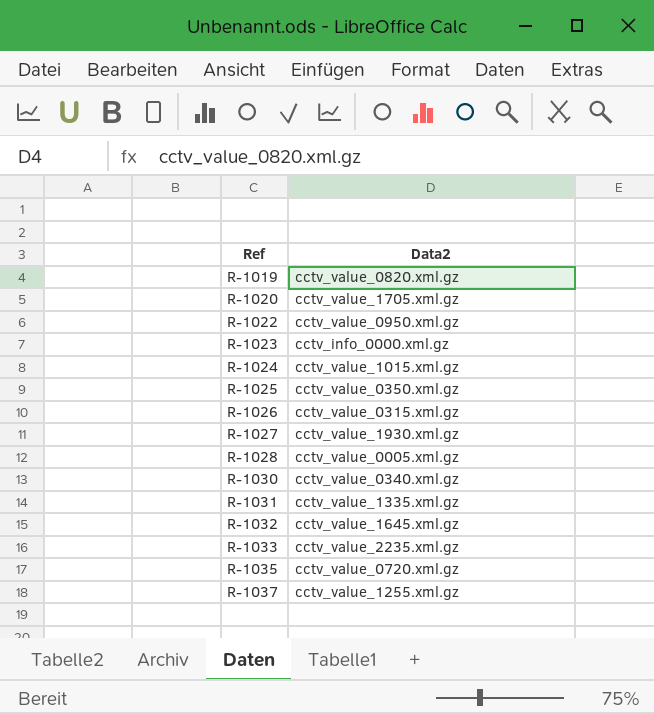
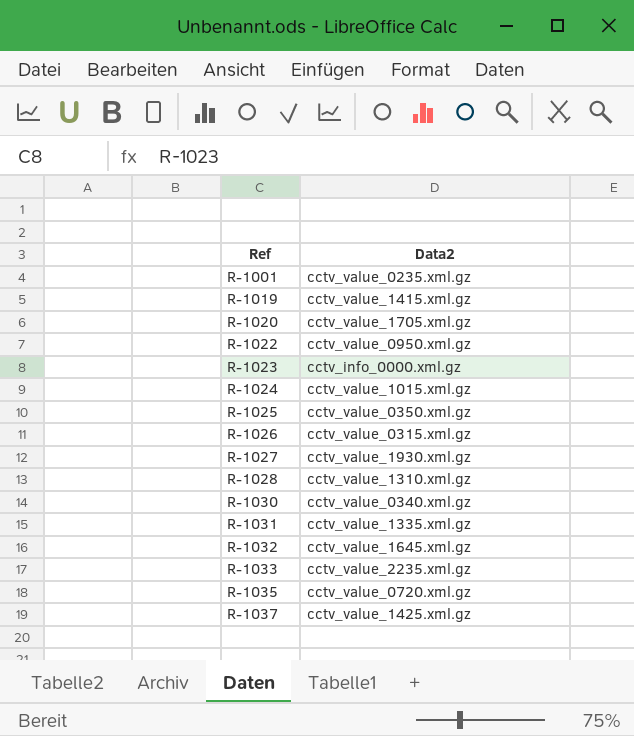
row R-1001: none -> cctv_value_0235.xml.gz
R-1019 | Data2: cctv_value_0820.xml.gz -> cctv_value_1415.xml.gz
R-1028 | Data2: cctv_value_0005.xml.gz -> cctv_value_1310.xml.gz
R-1037 | Data2: cctv_value_1255.xml.gz -> cctv_value_1425.xml.gz

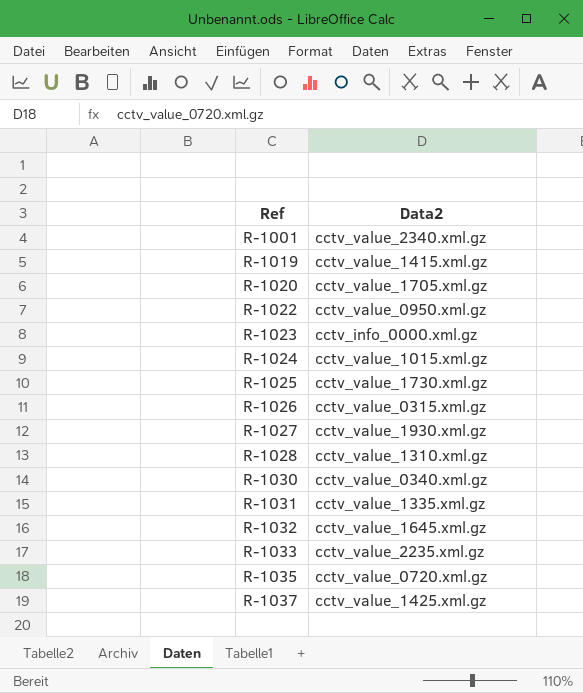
R-1001 | Data2: cctv_value_0235.xml.gz -> cctv_value_2340.xml.gz
R-1025 | Data2: cctv_value_0350.xml.gz -> cctv_value_1730.xml.gz

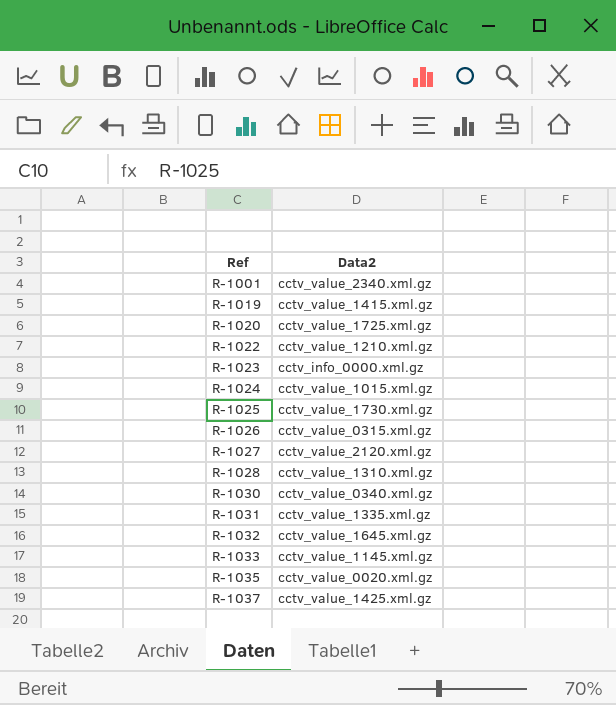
R-1020 | Data2: cctv_value_1705.xml.gz -> cctv_value_1725.xml.gz
R-1022 | Data2: cctv_value_0950.xml.gz -> cctv_value_1210.xml.gz
R-1027 | Data2: cctv_value_1930.xml.gz -> cctv_value_2120.xml.gz
R-1033 | Data2: cctv_value_2235.xml.gz -> cctv_value_1145.xml.gz
R-1035 | Data2: cctv_value_0720.xml.gz -> cctv_value_0020.xml.gz

